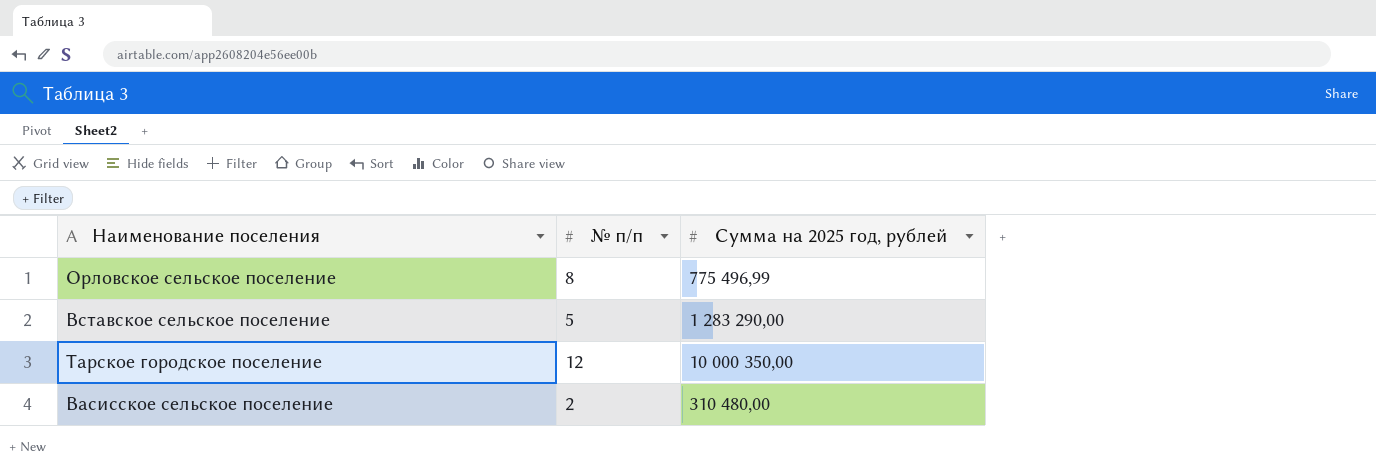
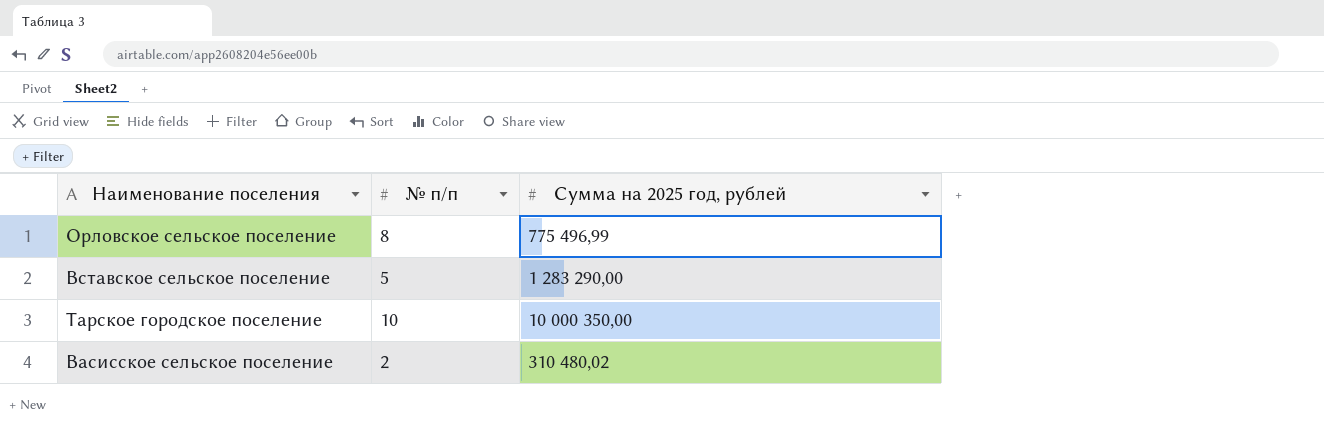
Тарское городское поселение | № п/п: 12 -> 10
Васисское сельское поселение | Сумма на 2025 год, рублей: 310 480,00 -> 310 480,02

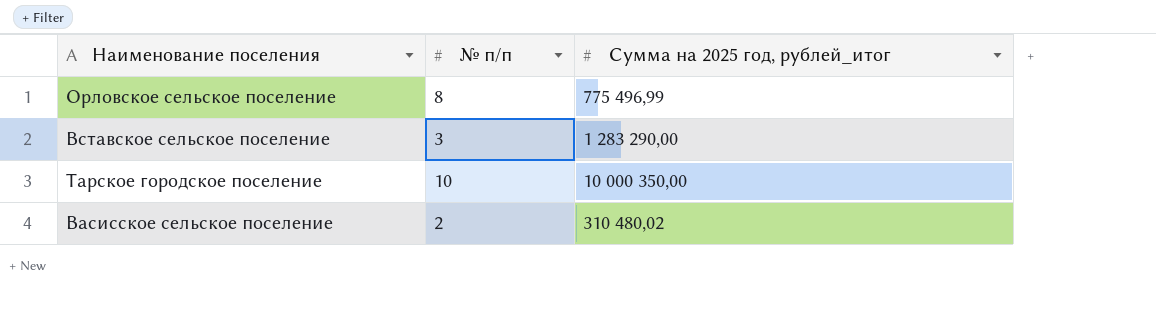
column name: Сумма на 2025 год, рублей -> Сумма на 2025 год, рублей_итог
Вставское сельское поселение | № п/п: 5 -> 3

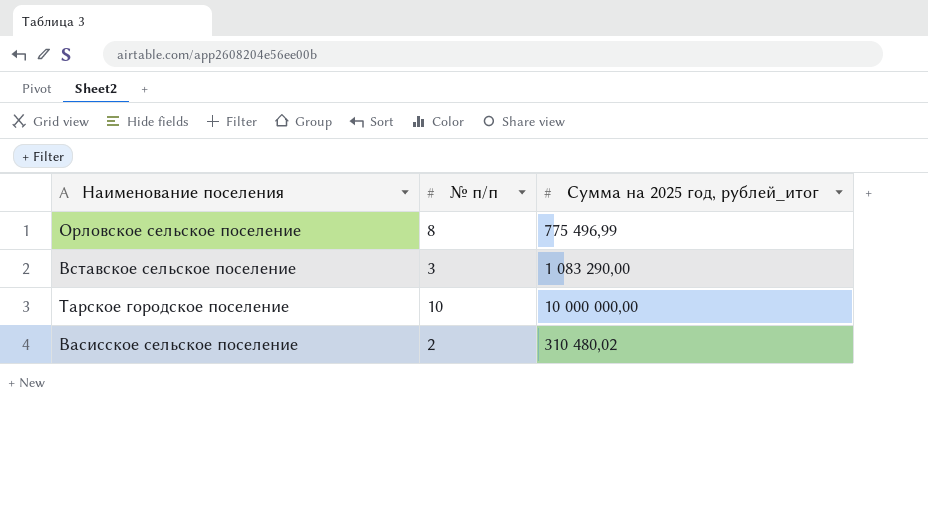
Вставское сельское поселение | Сумма на 2025 год, рублей_итог: 1 283 290,00 -> 1 083 290,00
Тарское городское поселение | Сумма на 2025 год, рублей_итог: 10 000 350,00 -> 10 000 000,00

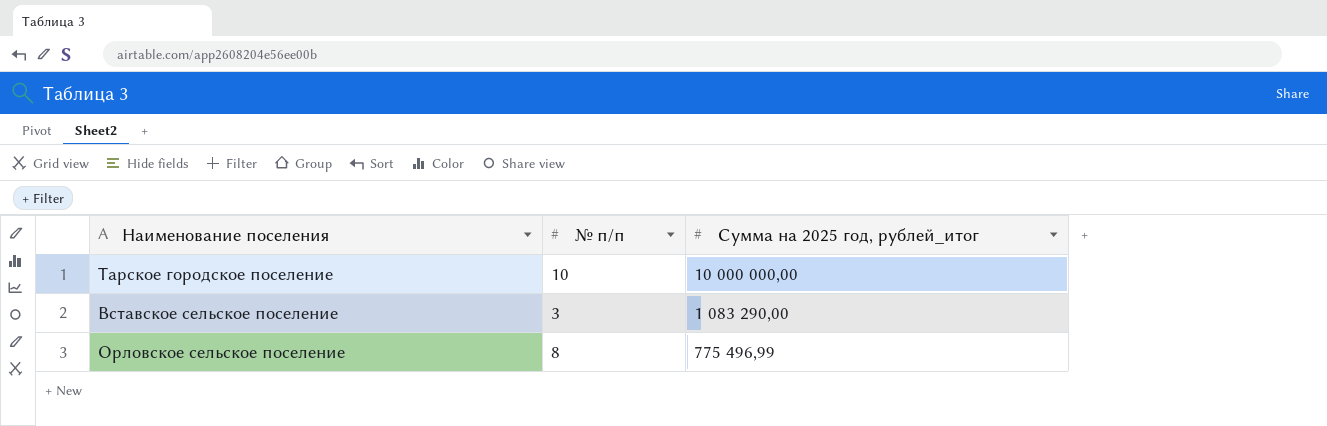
row order: none -> Сумма на 2025 год, рублей_итог descending
row Васисское сельское поселение: 2 | 310 480,02 -> none

